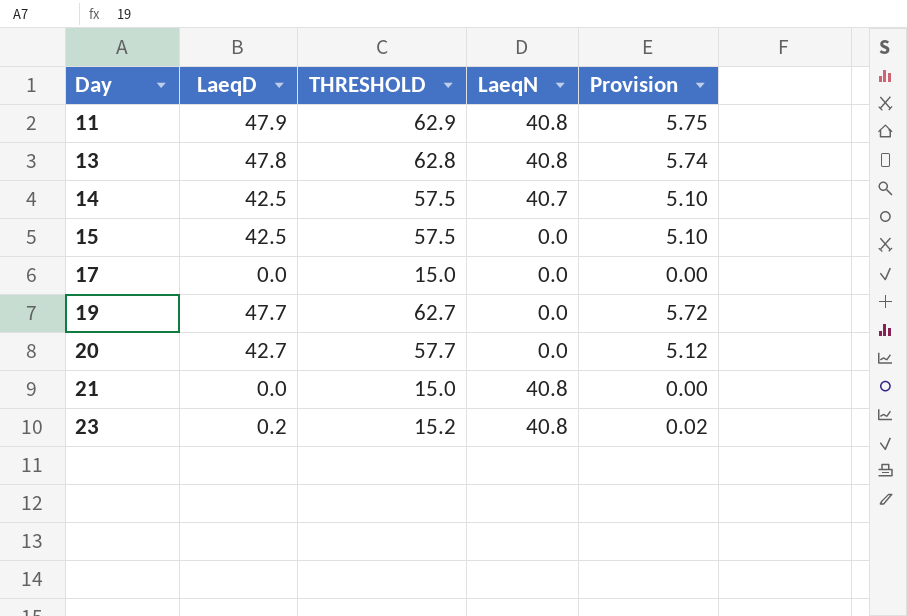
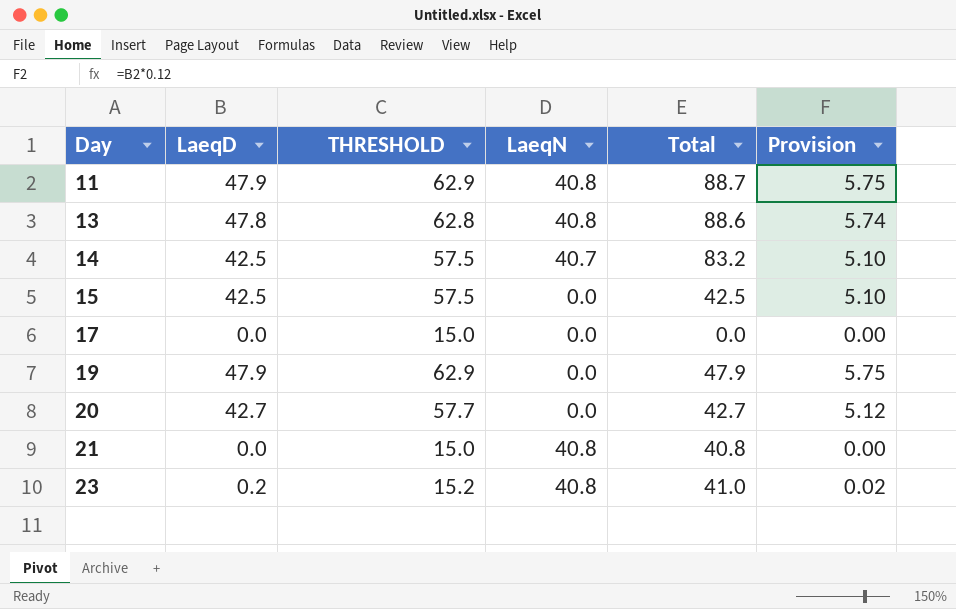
column Total | formula: none -> [LaeqD] + [LaeqN]
19 | LaeqD: 47.7 -> 47.9
19 | THRESHOLD: 62.7 -> 62.9
19 | Provision: 5.72 -> 5.75

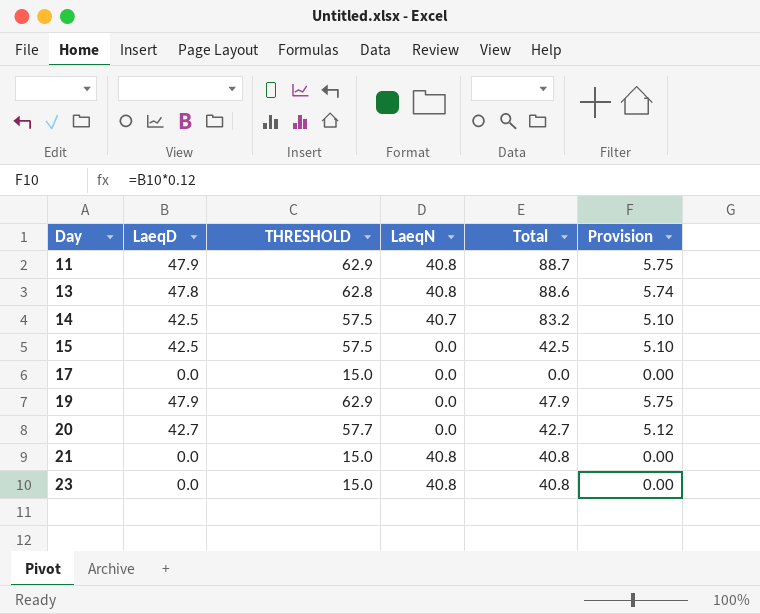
23 | LaeqD: 0.2 -> 0.0
23 | THRESHOLD: 15.2 -> 15.0
23 | Total: 41.0 -> 40.8
23 | Provision: 0.02 -> 0.00

